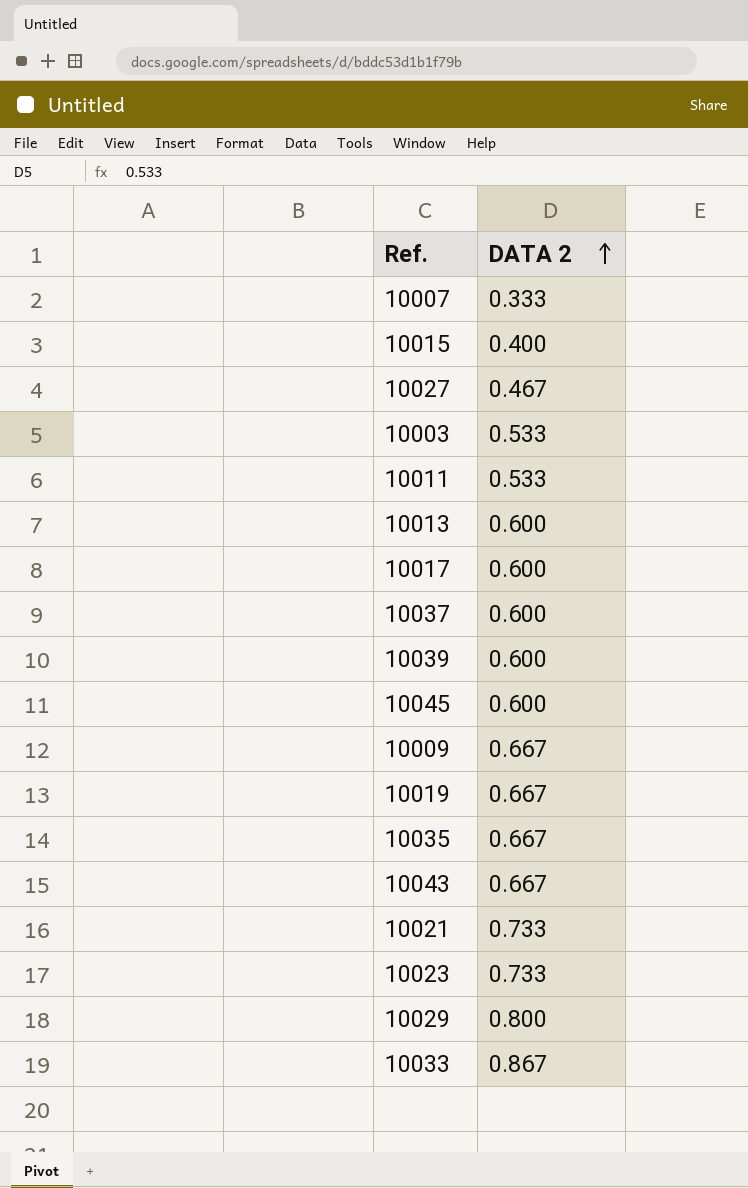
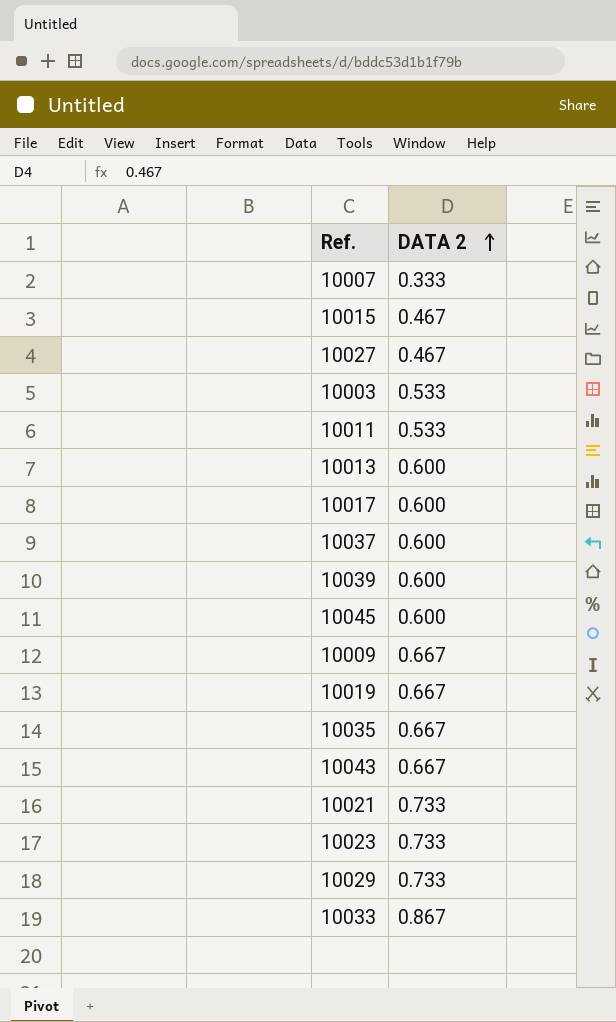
10015 | DATA 2: 0.400 -> 0.467
10029 | DATA 2: 0.800 -> 0.733

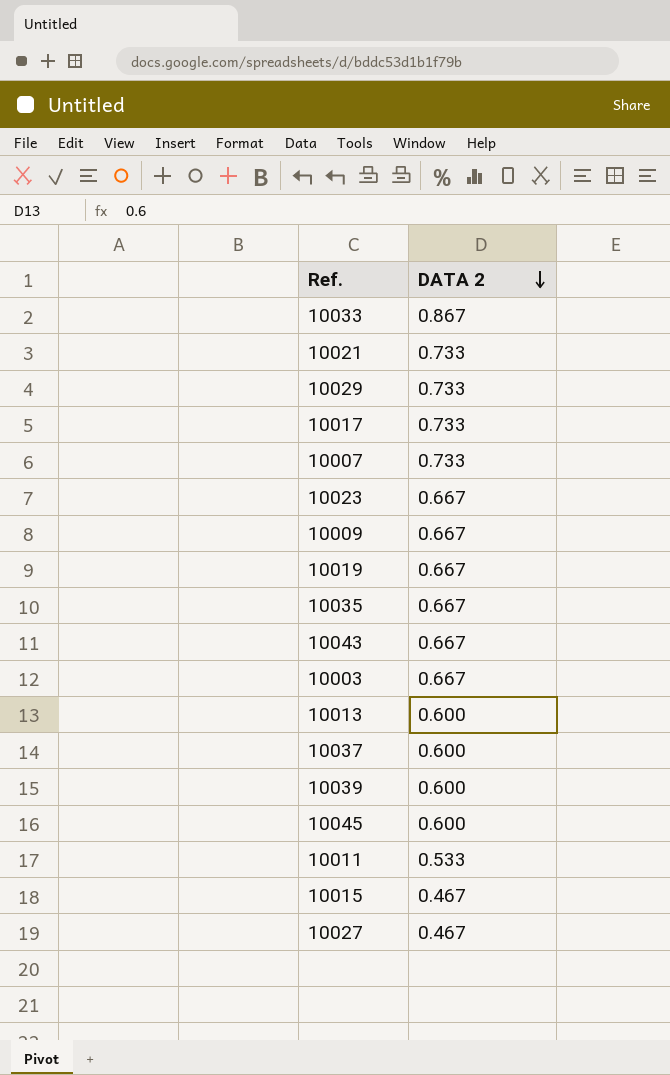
row order: DATA 2 ascending -> DATA 2 descending
10017 | DATA 2: 0.600 -> 0.733
10007 | DATA 2: 0.333 -> 0.733
10023 | DATA 2: 0.733 -> 0.667
10003 | DATA 2: 0.533 -> 0.667

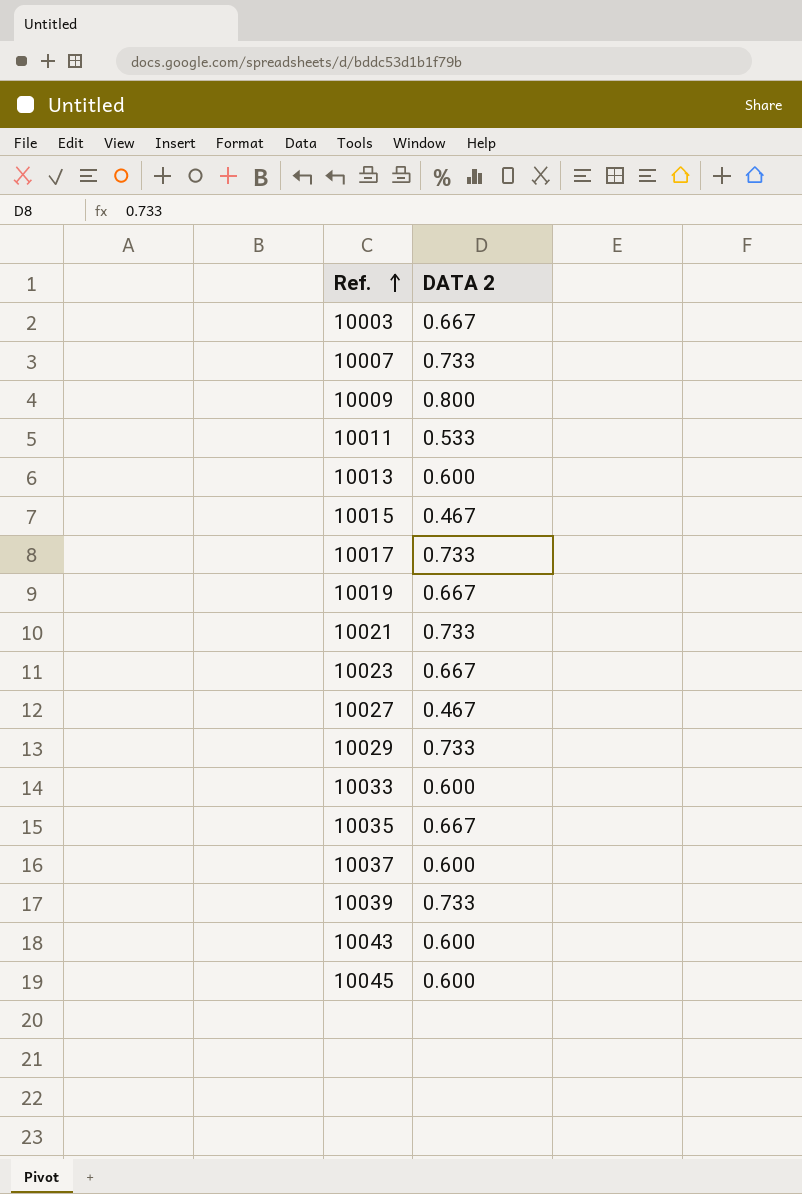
row order: DATA 2 descending -> Ref. ascending
10009 | DATA 2: 0.667 -> 0.800
10033 | DATA 2: 0.867 -> 0.600
10039 | DATA 2: 0.600 -> 0.733
10043 | DATA 2: 0.667 -> 0.600

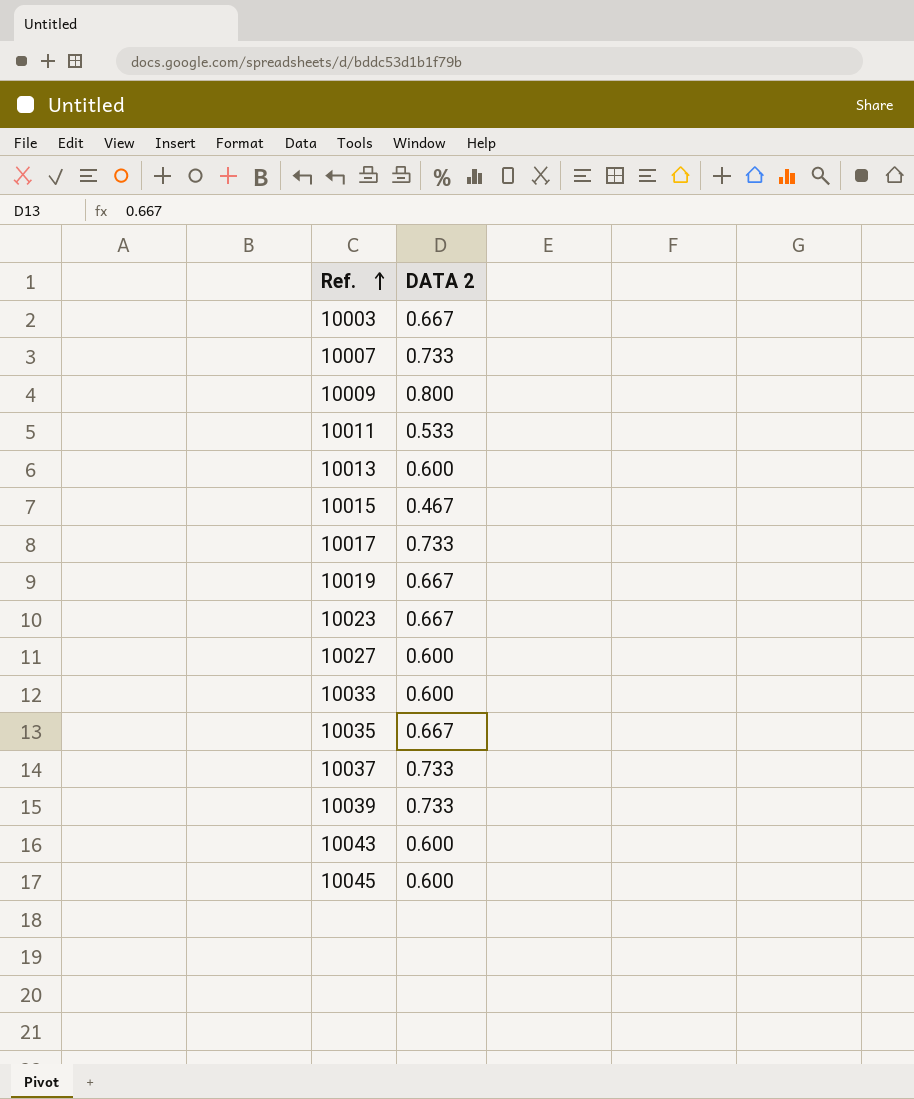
row 10021: 0.733 -> none
row 10029: 0.733 -> none
10027 | DATA 2: 0.467 -> 0.600
10037 | DATA 2: 0.600 -> 0.733

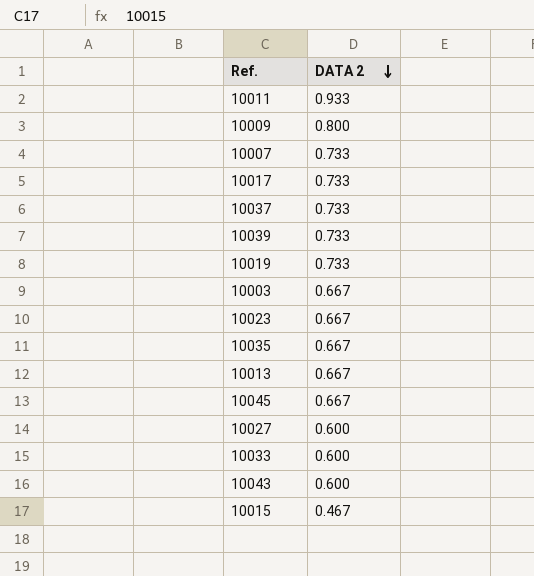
row order: Ref. ascending -> DATA 2 descending
10011 | DATA 2: 0.533 -> 0.933
10019 | DATA 2: 0.667 -> 0.733
10013 | DATA 2: 0.600 -> 0.667
10045 | DATA 2: 0.600 -> 0.667

